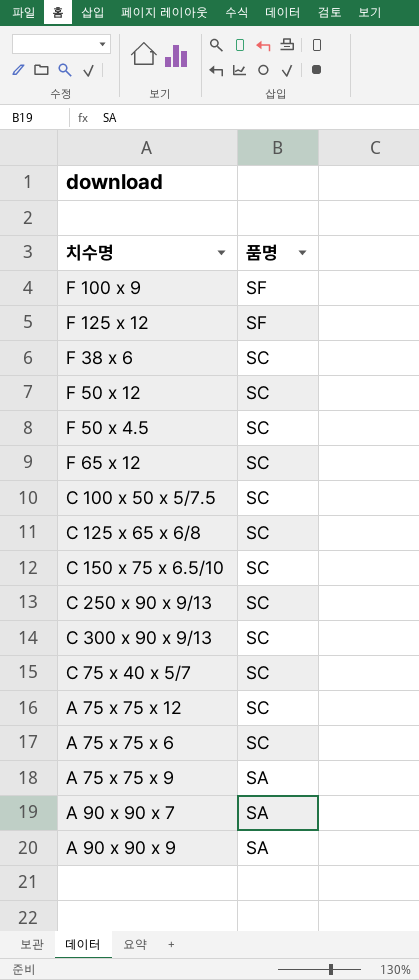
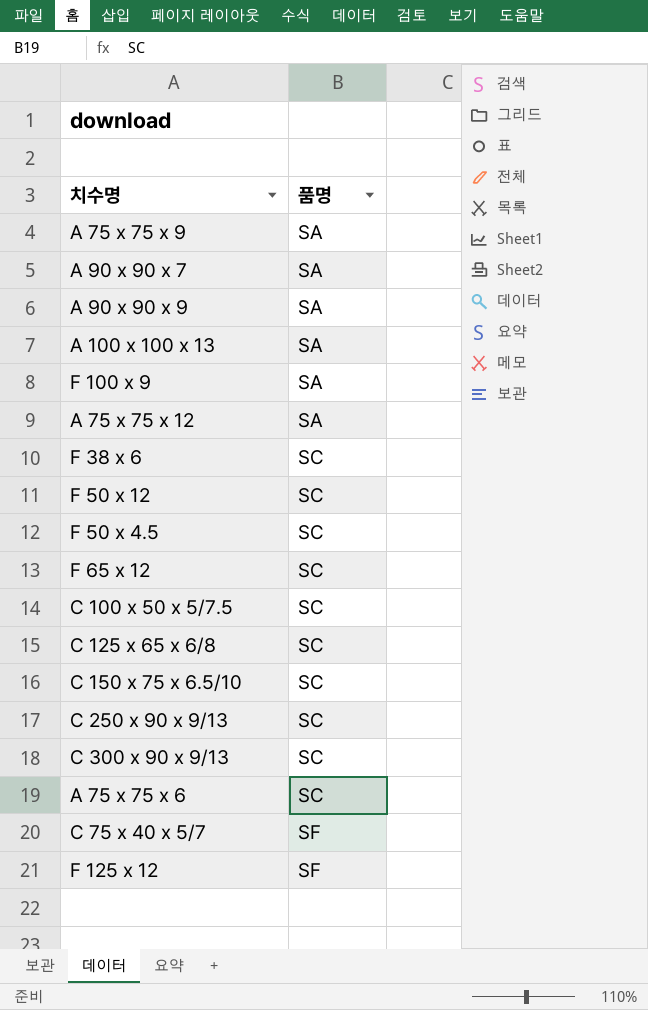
row order: 품명 descending -> 품명 ascending
row A 100 x 100 x 13: none -> SA
F 100 x 9 | 품명: SF -> SA
A 75 x 75 x 12 | 품명: SC -> SA
C 75 x 40 x 5/7 | 품명: SC -> SF

